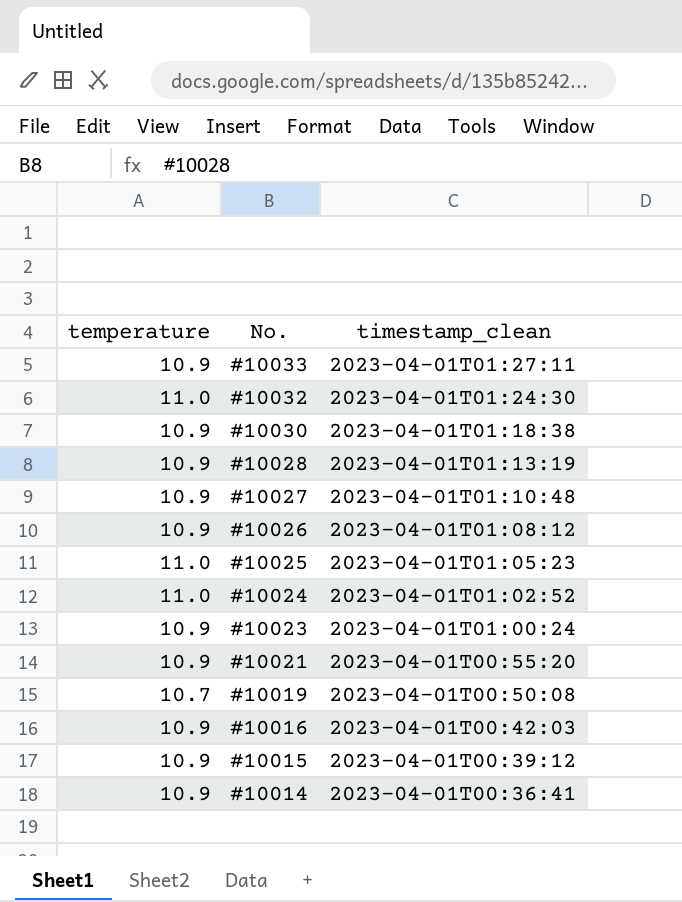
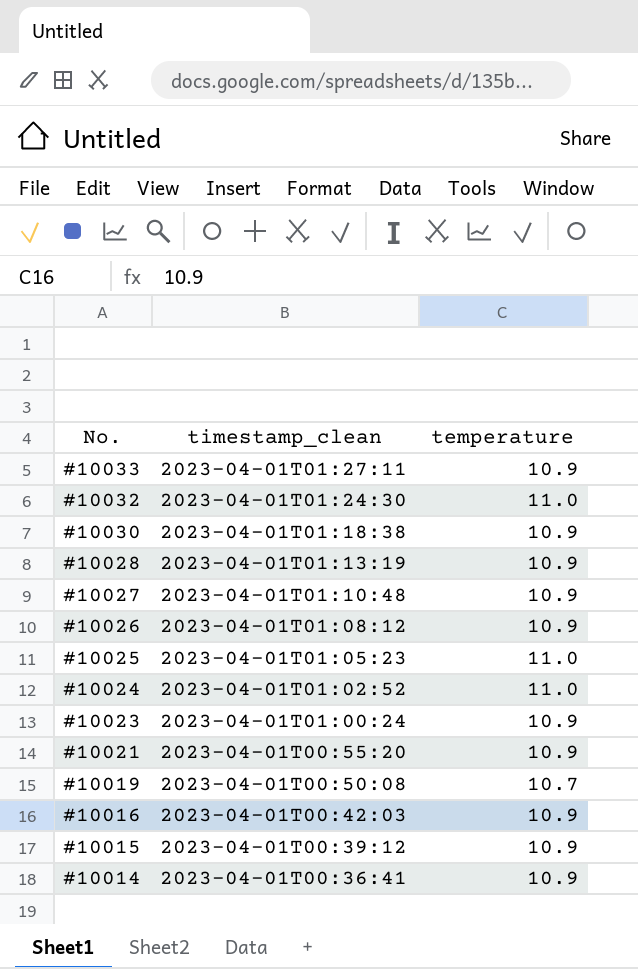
column temperature | position: 1 -> 3

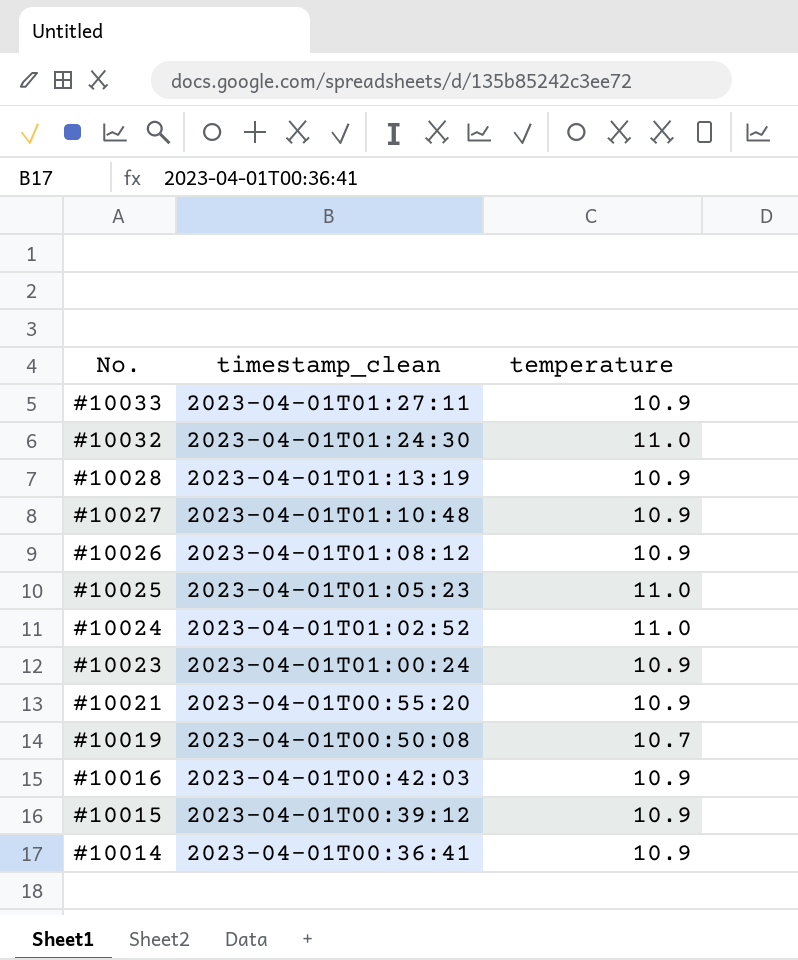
row #10030: 2023-04-01T01:18:38 | 10.9 -> none

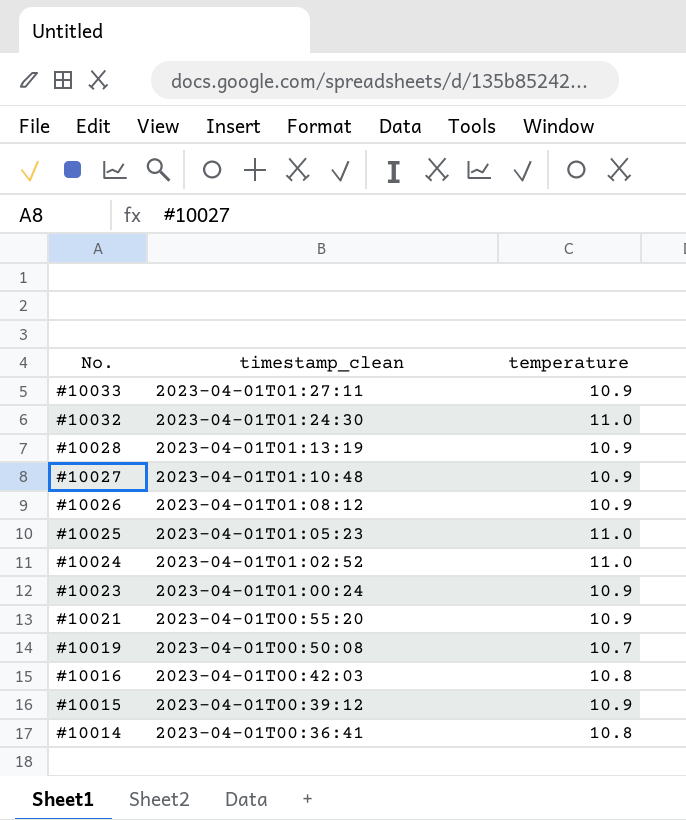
#10016 | temperature: 10.9 -> 10.8
#10014 | temperature: 10.9 -> 10.8

